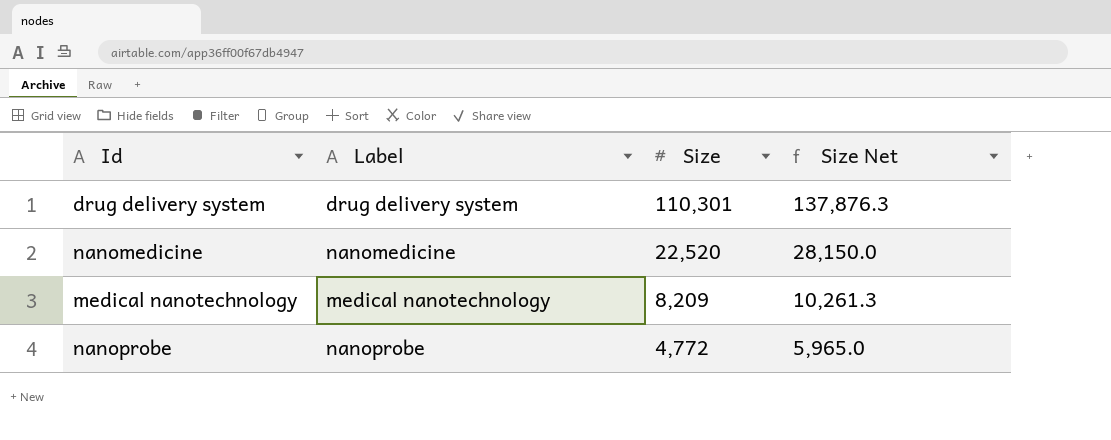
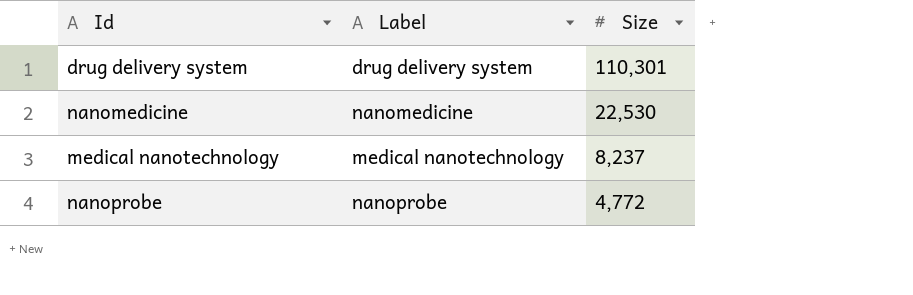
column Size Net | formula: [Size] * 1.25 -> none
nanomedicine | Size: 22,520 -> 22,530
medical nanotechnology | Size: 8,209 -> 8,237

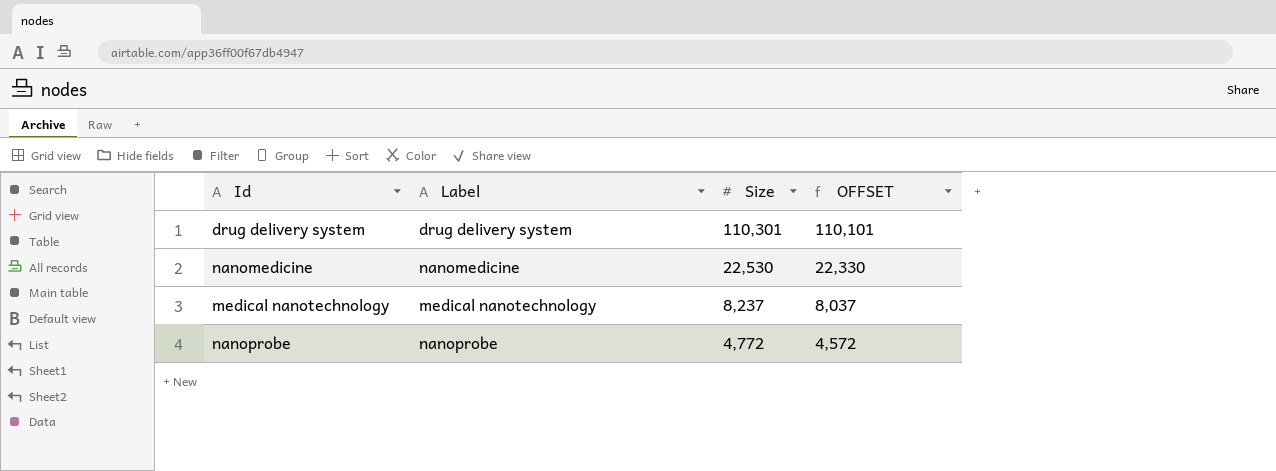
column OFFSET | formula: none -> [Size] - 200

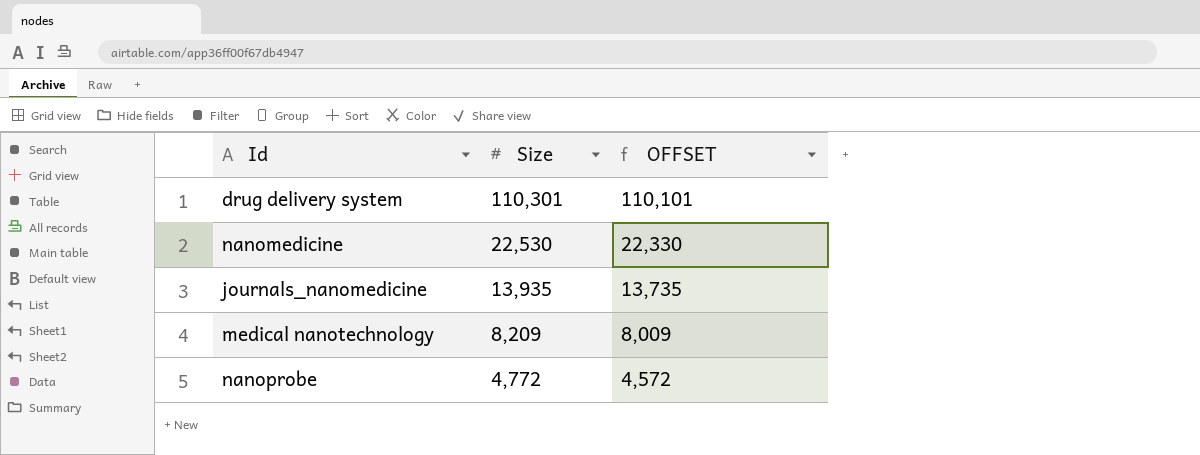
column Label | position: 2 -> none
row journals_nanomedicine: none -> 13,935 | 13,735
medical nanotechnology | Size: 8,237 -> 8,209
medical nanotechnology | OFFSET: 8,037 -> 8,009

